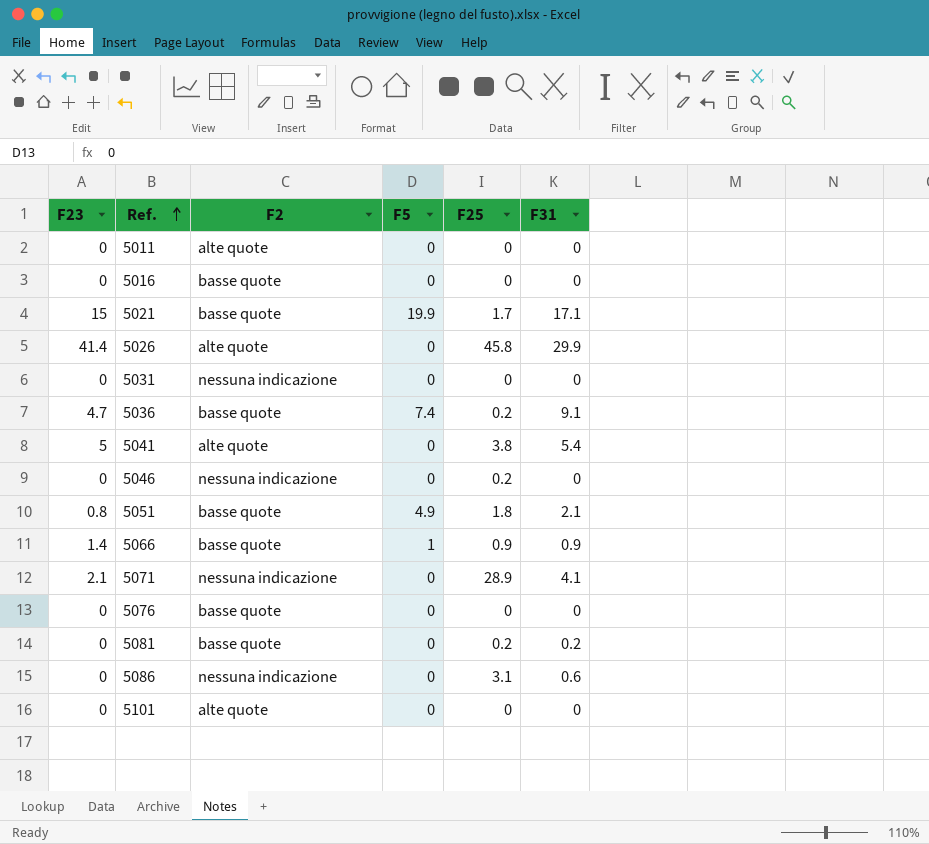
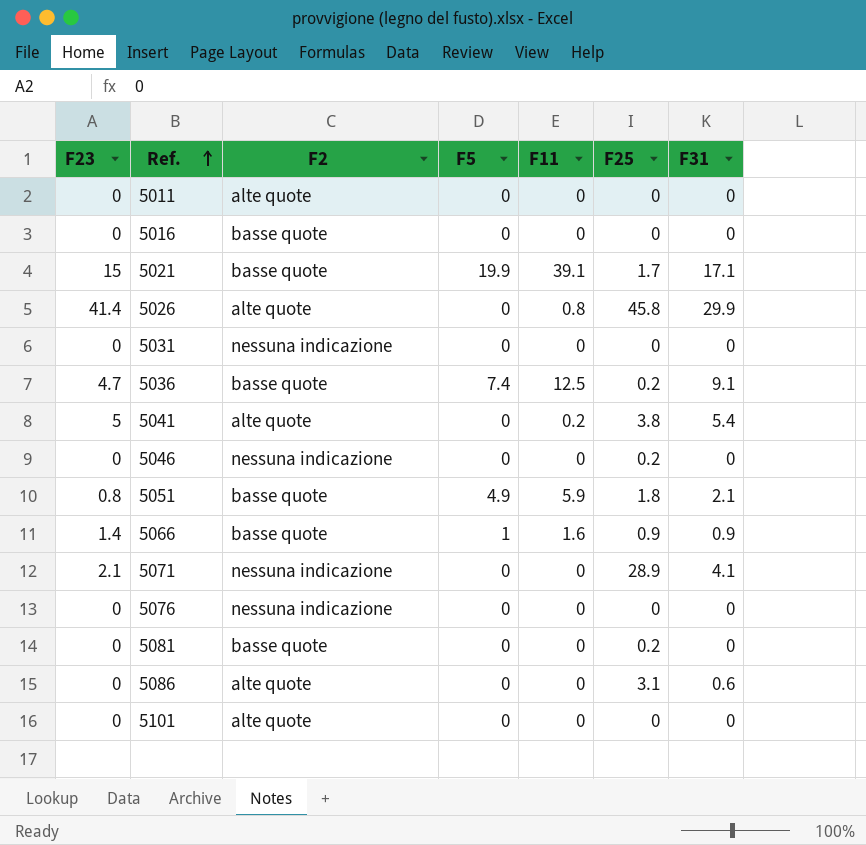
column F11 | position: none -> 5
5076 | F2: basse quote -> nessuna indicazione
5081 | F31: 0.2 -> 0
5086 | F2: nessuna indicazione -> alte quote

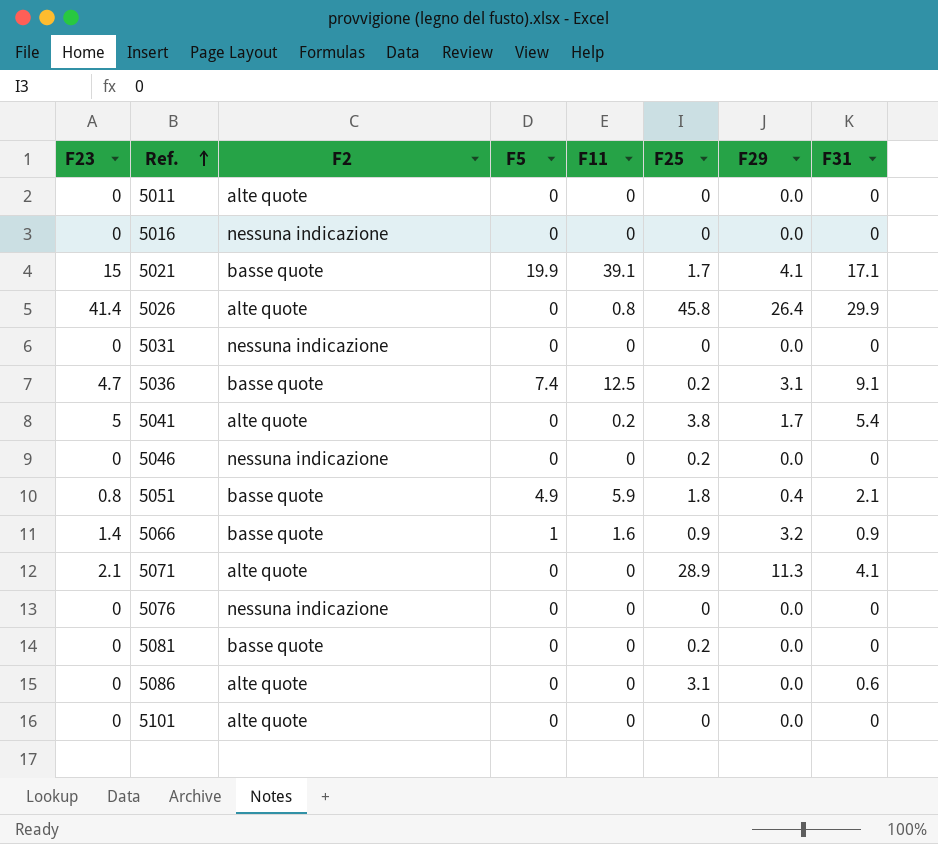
column F29 | position: none -> 7
5016 | F2: basse quote -> nessuna indicazione
5071 | F2: nessuna indicazione -> alte quote

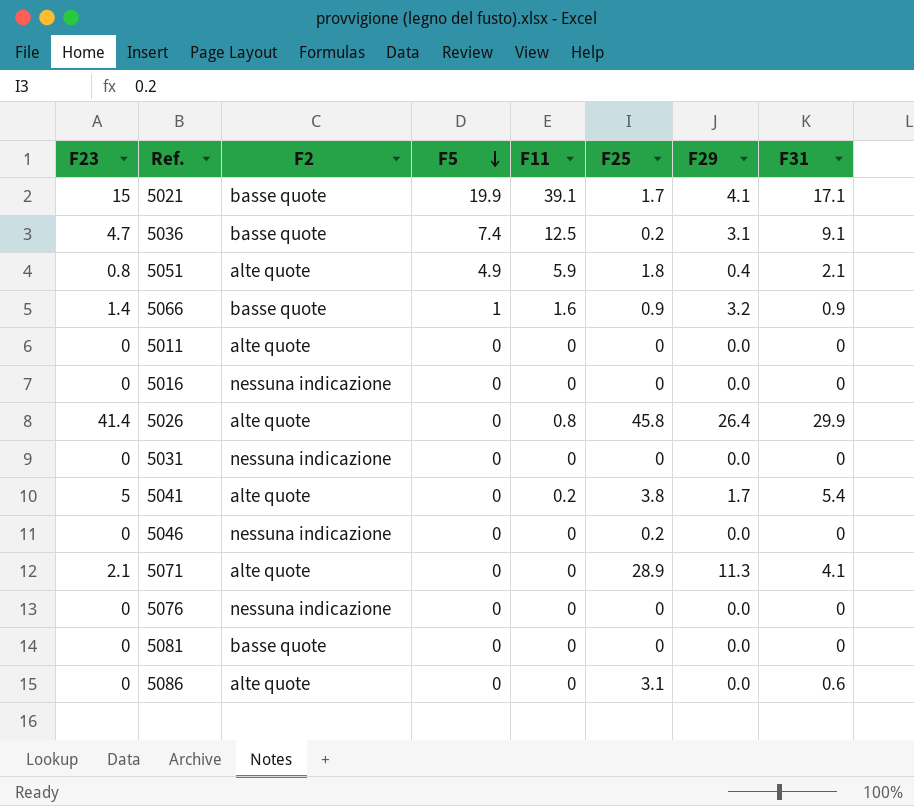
row order: Ref. ascending -> F5 descending
row 5101: 0 | alte quote | 0 | 0 | 0 | 0.0 | 0 -> none
5051 | F2: basse quote -> alte quote
5081 | F25: 0.2 -> 0

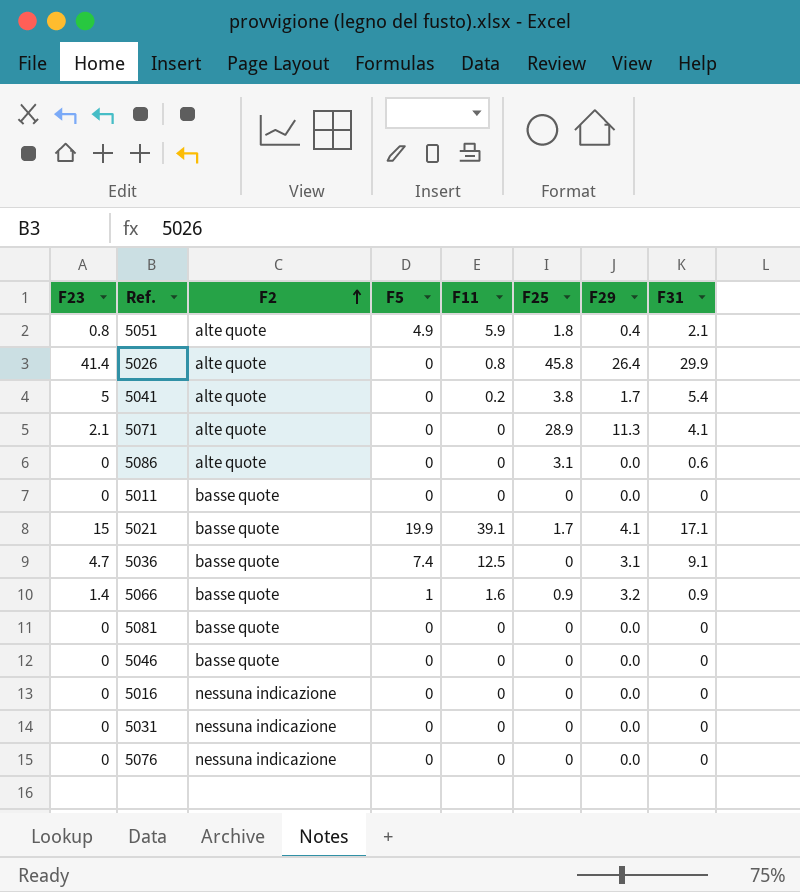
row order: F5 descending -> F2 ascending
5011 | F2: alte quote -> basse quote
5036 | F25: 0.2 -> 0
5046 | F2: nessuna indicazione -> basse quote
5046 | F25: 0.2 -> 0

